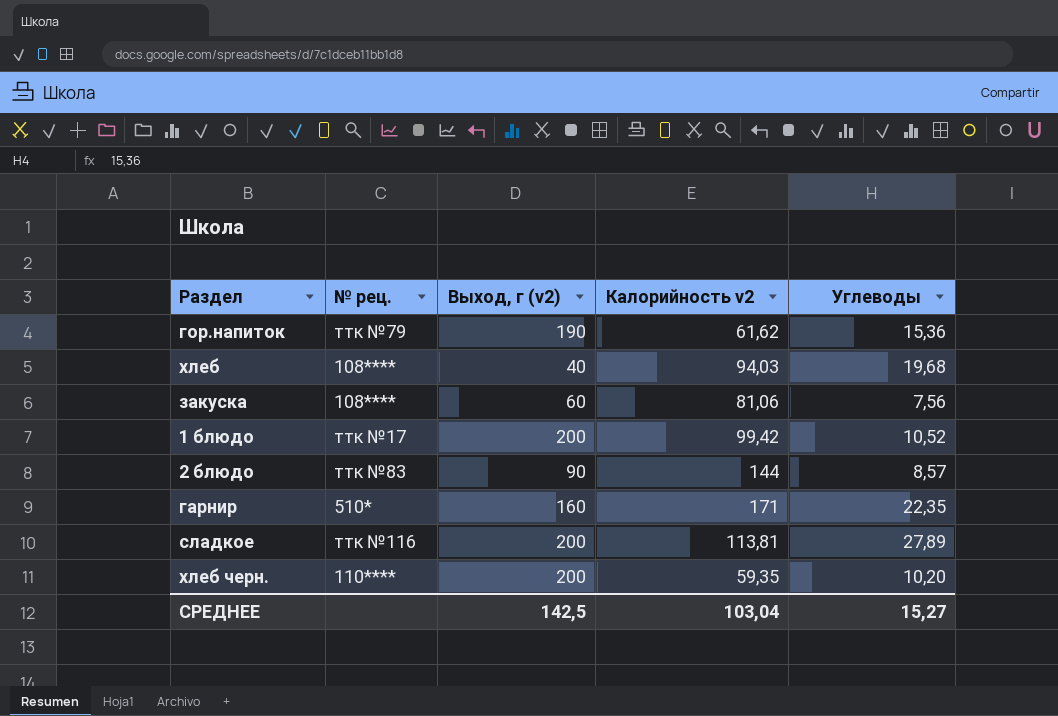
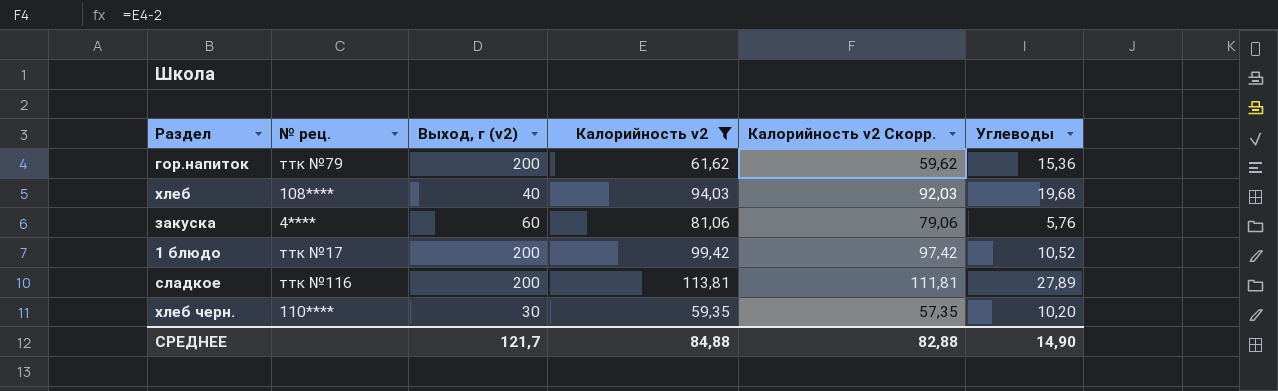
filter: none -> Калорийность v2 <= 113,81
column Калорийность v2 Скорр. | formula: none -> [Калорийность v2] - 2
гор.напиток | Выход, г (v2): 190 -> 200
закуска | № рец.: 108**** -> 4****
закуска | Углеводы: 7,56 -> 5,76
хлеб черн. | Выход, г (v2): 200 -> 30
СРЕДНЕЕ | Выход, г (v2): 142,5 -> 121,7
СРЕДНЕЕ | Калорийность v2: 103,04 -> 84,88
СРЕДНЕЕ | Углеводы: 15,27 -> 14,90

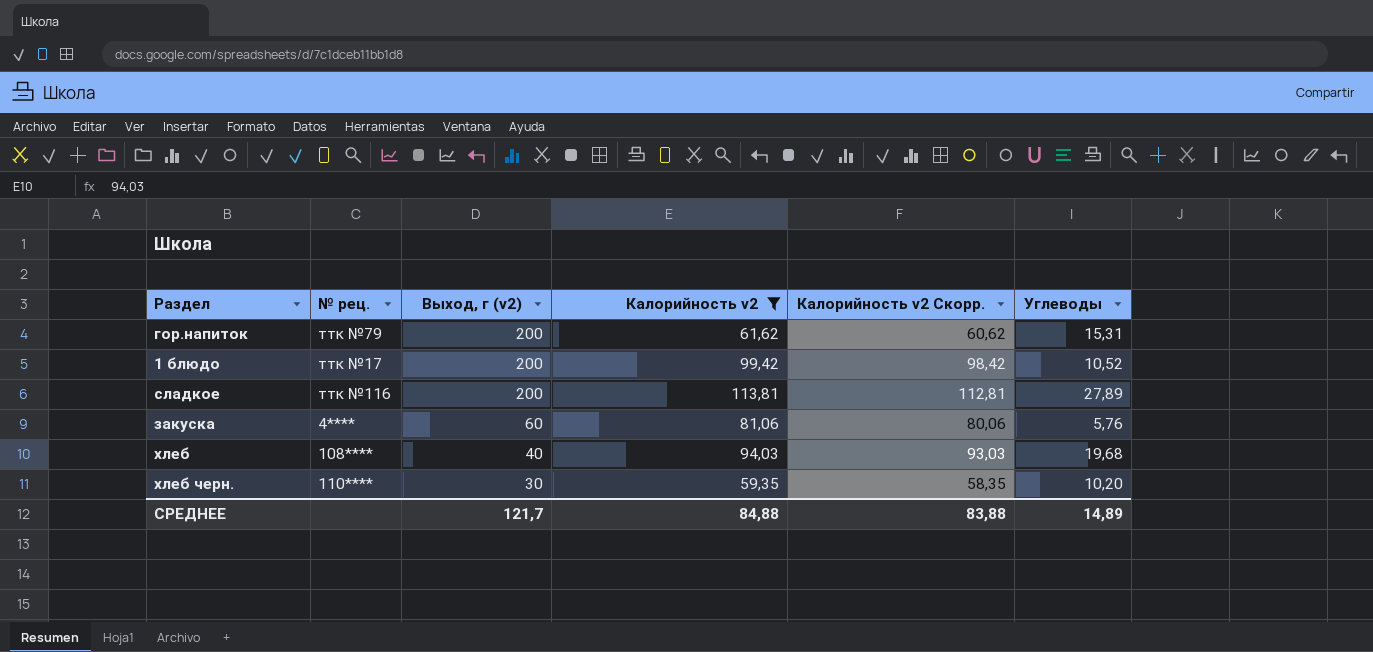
row order: none -> Выход, г (v2) descending
column Калорийность v2 Скорр. | formula: [Калорийность v2] - 2 -> [Калорийность v2] - 1
гор.напиток | Углеводы: 15,36 -> 15,31
СРЕДНЕЕ | Калорийность v2 Скорр.: 82,88 -> 83,88
СРЕДНЕЕ | Углеводы: 14,90 -> 14,89

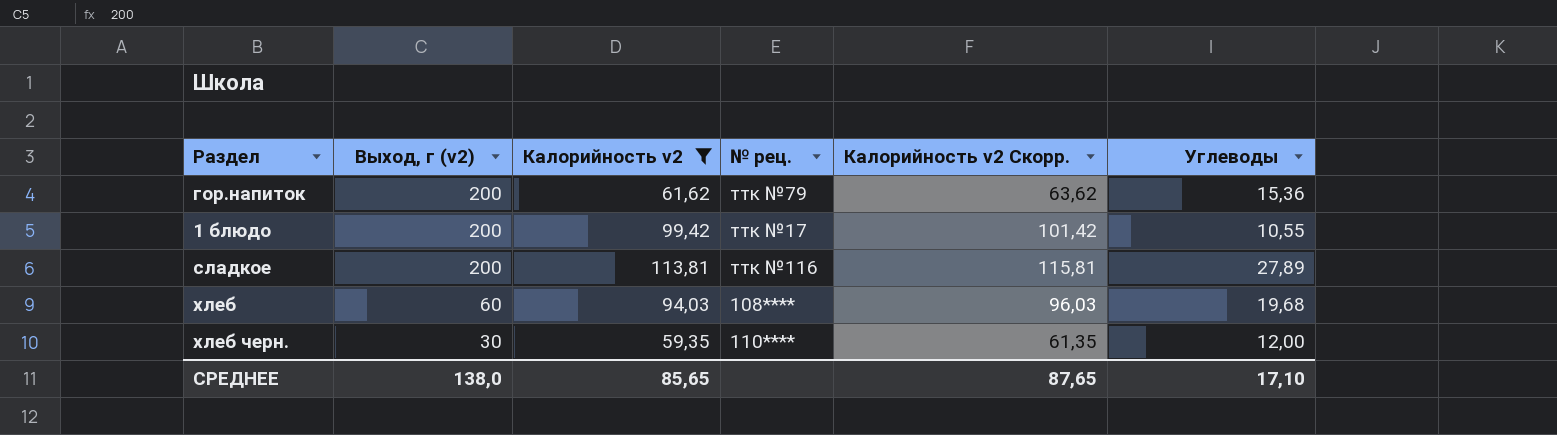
column № рец. | position: 2 -> 4
column Калорийность v2 Скорр. | formula: [Калорийность v2] - 1 -> [Калорийность v2] + 2
row закуска: 4**** | 60 | 81,06 | 80,06 | 5,76 -> none
гор.напиток | Углеводы: 15,31 -> 15,36
1 блюдо | Углеводы: 10,52 -> 10,55
хлеб | Выход, г (v2): 40 -> 60
хлеб черн. | Углеводы: 10,20 -> 12,00
СРЕДНЕЕ | Выход, г (v2): 121,7 -> 138,0
СРЕДНЕЕ | Калорийность v2: 84,88 -> 85,65
СРЕДНЕЕ | Калорийность v2 Скорр.: 83,88 -> 87,65
СРЕДНЕЕ | Углеводы: 14,89 -> 17,10

